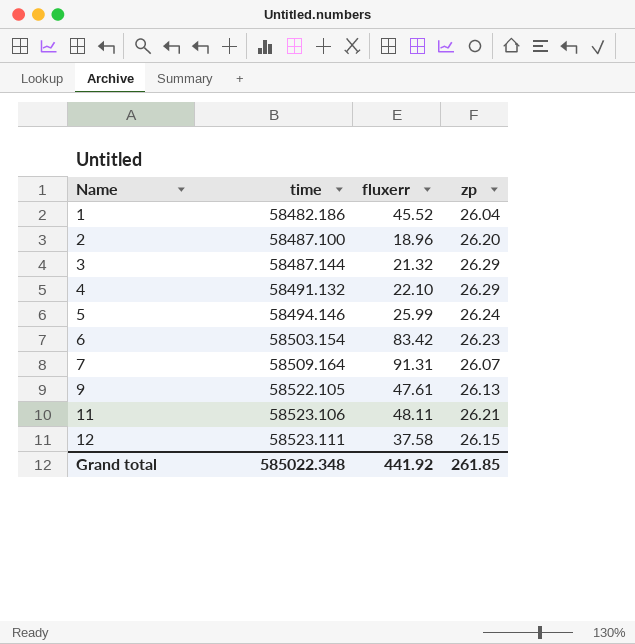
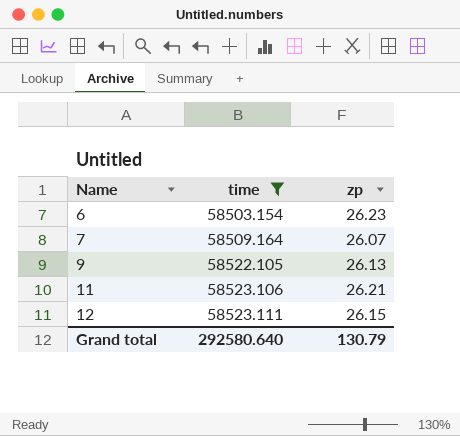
filter: none -> time >= 58503.154
column fluxerr | position: 3 -> none
Grand total | time: 585022.348 -> 292580.640
Grand total | zp: 261.85 -> 130.79

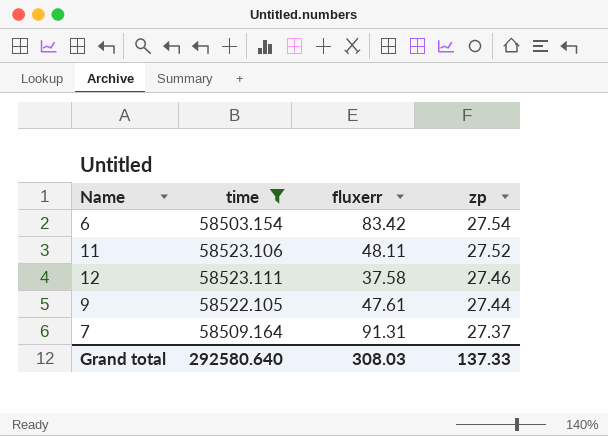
row order: Name ascending -> zp descending
column fluxerr | position: none -> 3
6 | zp: 26.23 -> 27.54
11 | zp: 26.21 -> 27.52
12 | zp: 26.15 -> 27.46
9 | zp: 26.13 -> 27.44
7 | zp: 26.07 -> 27.37
Grand total | zp: 130.79 -> 137.33

